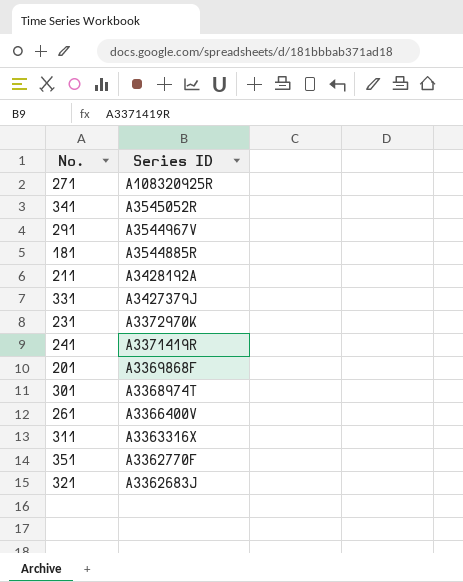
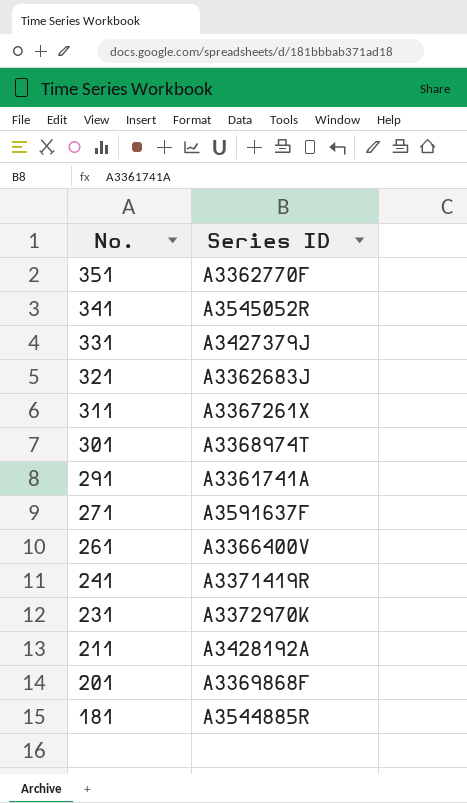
row order: Series ID descending -> No. descending
311 | Series ID: A3363316X -> A3367261X
291 | Series ID: A3544967V -> A3361741A
271 | Series ID: A108320925R -> A3591637F

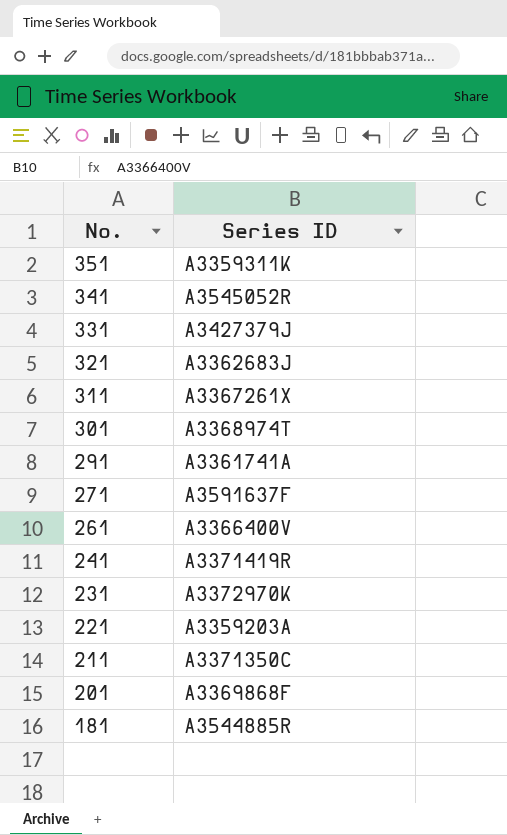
351 | Series ID: A3362770F -> A3359311K
row 221: none -> A3359203A
211 | Series ID: A3428192A -> A3371350C

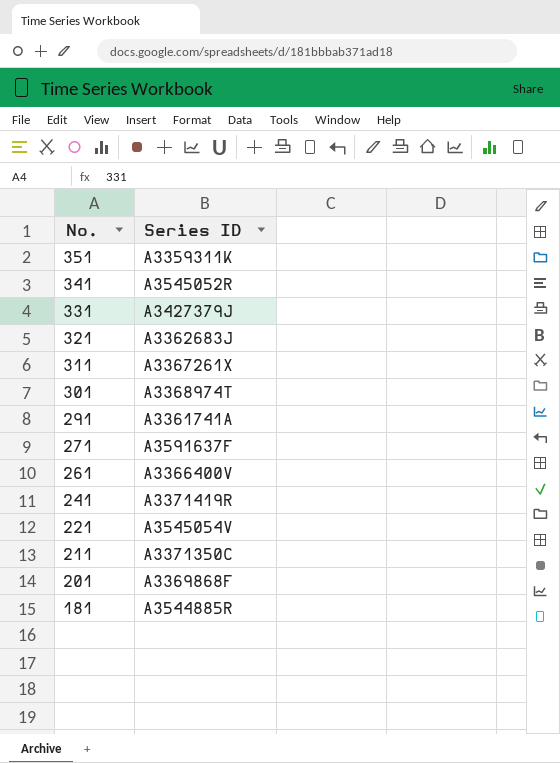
row 231: A3372970K -> none
221 | Series ID: A3359203A -> A3545054V

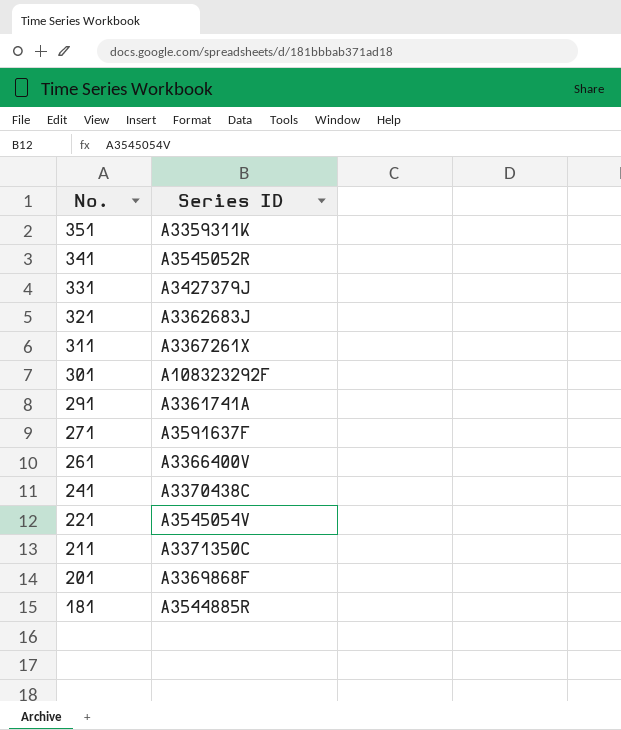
301 | Series ID: A3368974T -> A108323292F
241 | Series ID: A3371419R -> A3370438C

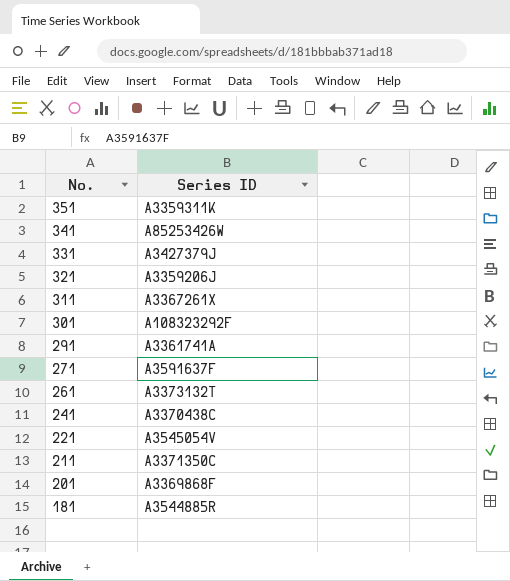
341 | Series ID: A3545052R -> A85253426W
321 | Series ID: A3362683J -> A3359206J
261 | Series ID: A3366400V -> A3373132T

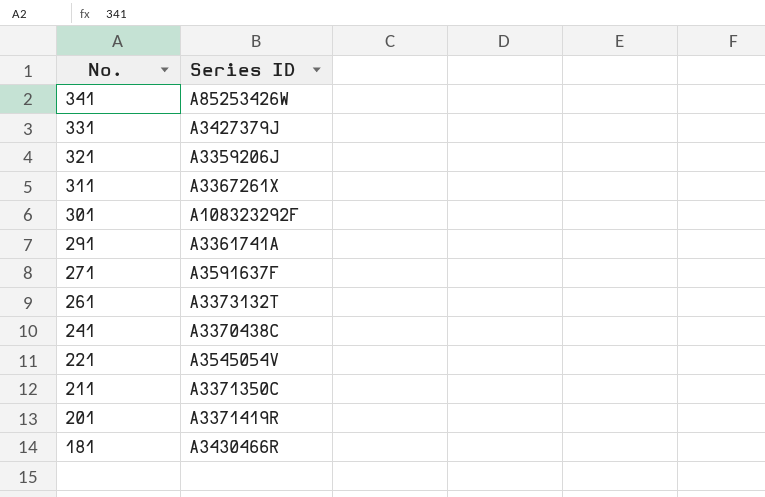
row 351: A3359311K -> none
201 | Series ID: A3369868F -> A3371419R
181 | Series ID: A3544885R -> A3430466R

